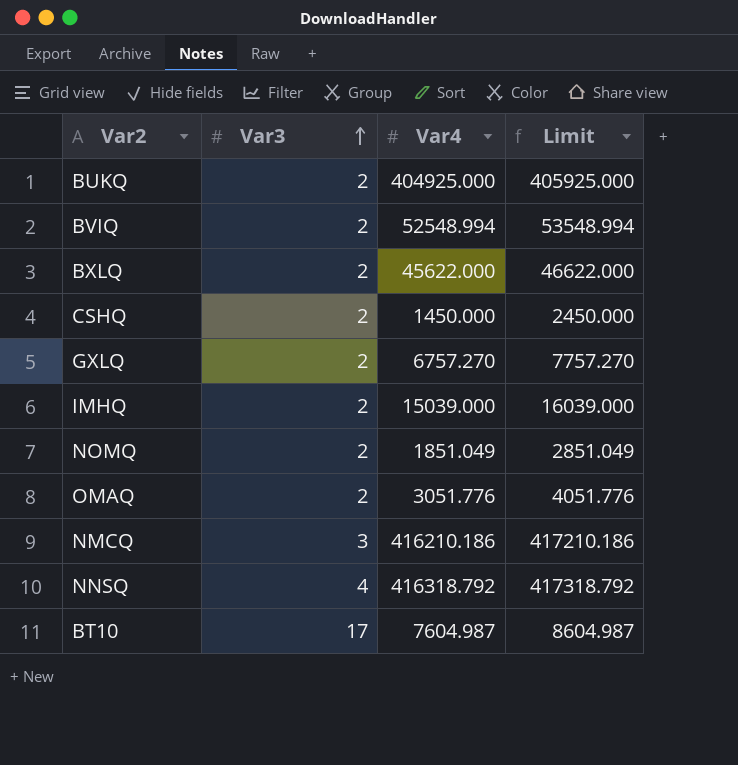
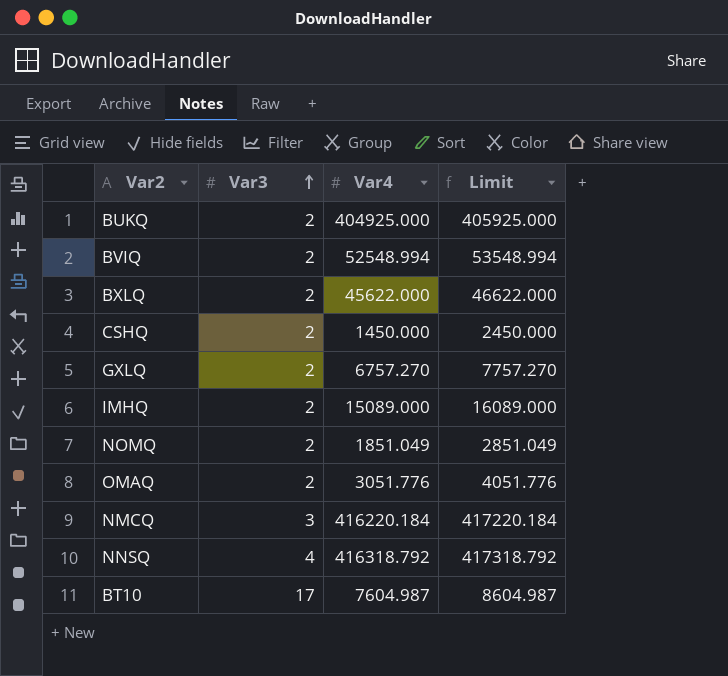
IMHQ | Var4: 15039.000 -> 15089.000
IMHQ | Limit: 16039.000 -> 16089.000
NMCQ | Var4: 416210.186 -> 416220.184
NMCQ | Limit: 417210.186 -> 417220.184

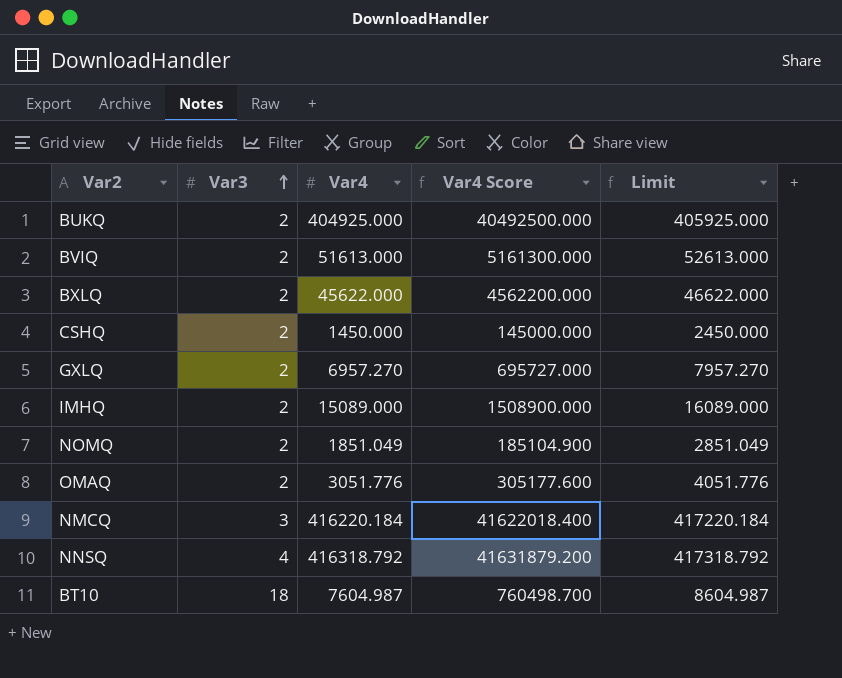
column Var4 Score | formula: none -> [Var4] * 100
BVIQ | Var4: 52548.994 -> 51613.000
BVIQ | Limit: 53548.994 -> 52613.000
GXLQ | Var4: 6757.270 -> 6957.270
GXLQ | Limit: 7757.270 -> 7957.270
BT10 | Var3: 17 -> 18

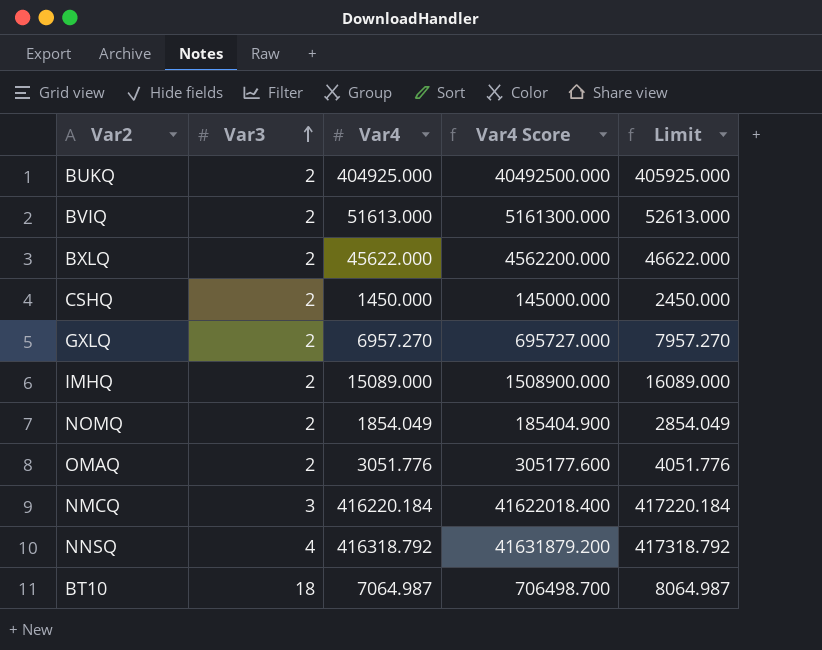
NOMQ | Var4: 1851.049 -> 1854.049
NOMQ | Var4 Score: 185104.900 -> 185404.900
NOMQ | Limit: 2851.049 -> 2854.049
BT10 | Var4: 7604.987 -> 7064.987
BT10 | Var4 Score: 760498.700 -> 706498.700
BT10 | Limit: 8604.987 -> 8064.987

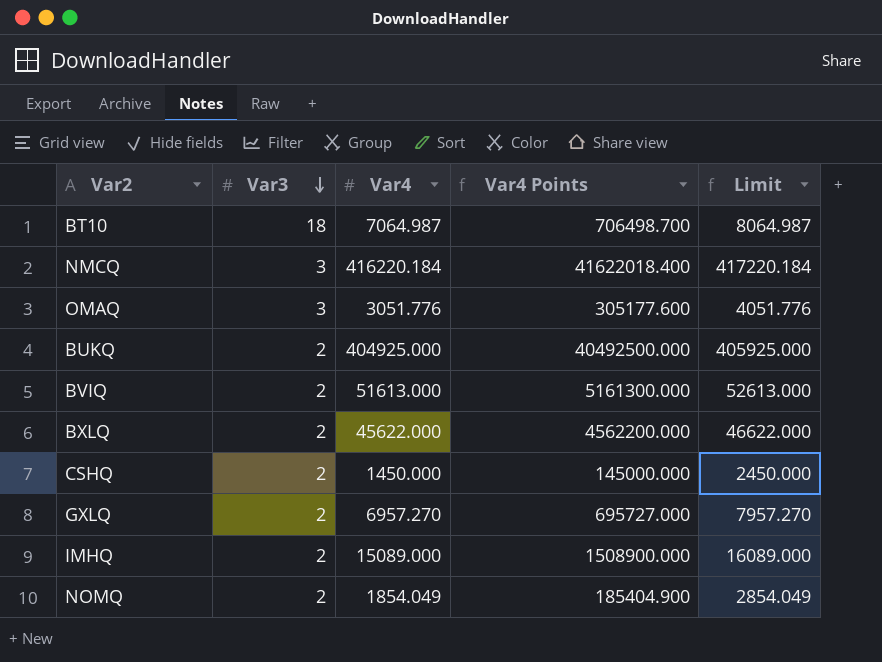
row order: Var3 ascending -> Var3 descending
column name: Var4 Score -> Var4 Points
row NNSQ: 4 | 416318.792 | 41631879.200 | 417318.792 -> none
OMAQ | Var3: 2 -> 3

